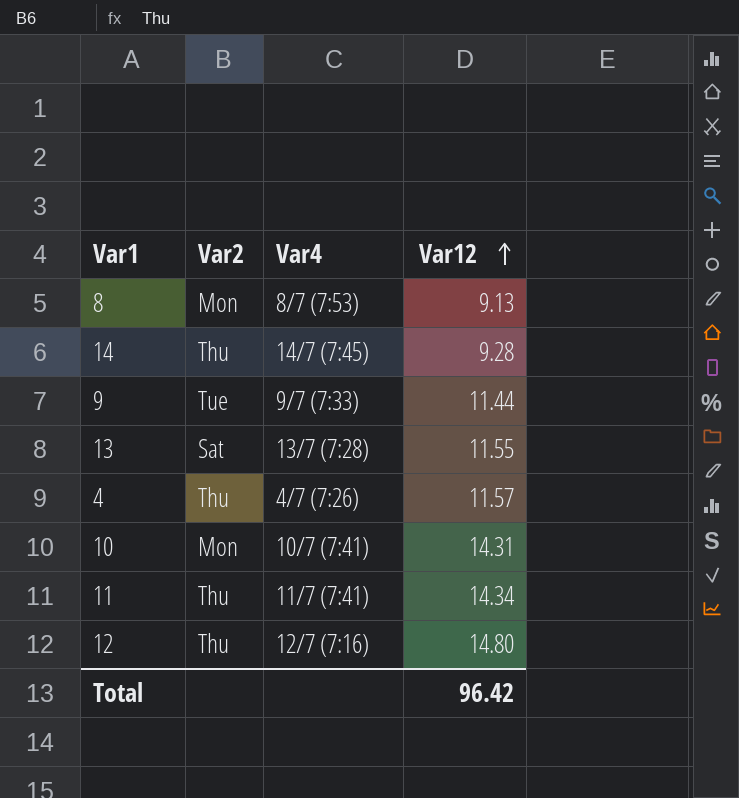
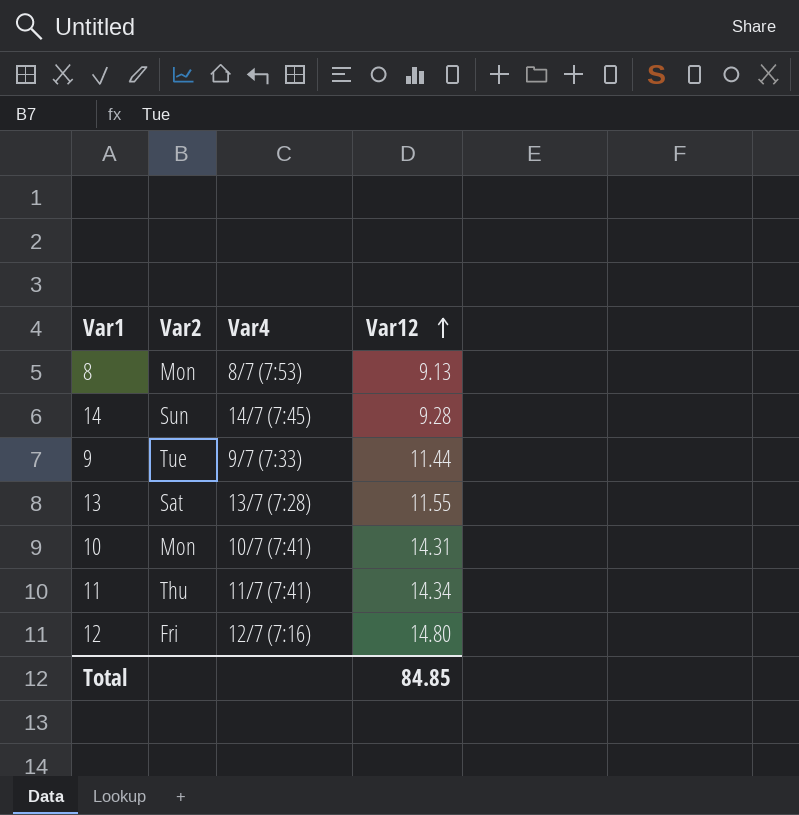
row 4: Thu | 4/7 (7:26) | 11.57 -> none
14 | Var2: Thu -> Sun
12 | Var2: Thu -> Fri
Total | Var12: 96.42 -> 84.85

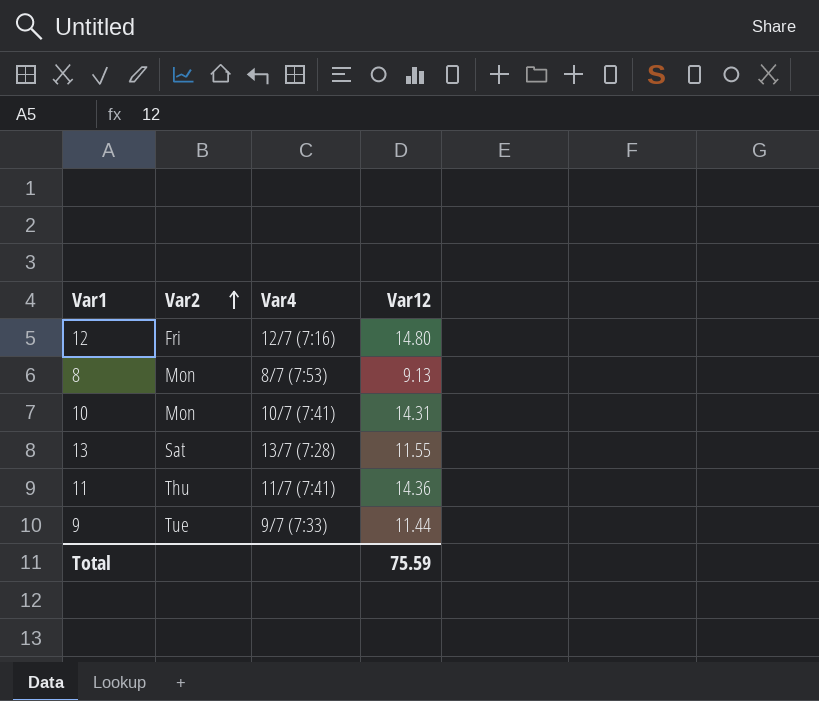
row order: Var12 ascending -> Var2 ascending
row 14: Sun | 14/7 (7:45) | 9.28 -> none
11 | Var12: 14.34 -> 14.36
Total | Var12: 84.85 -> 75.59

